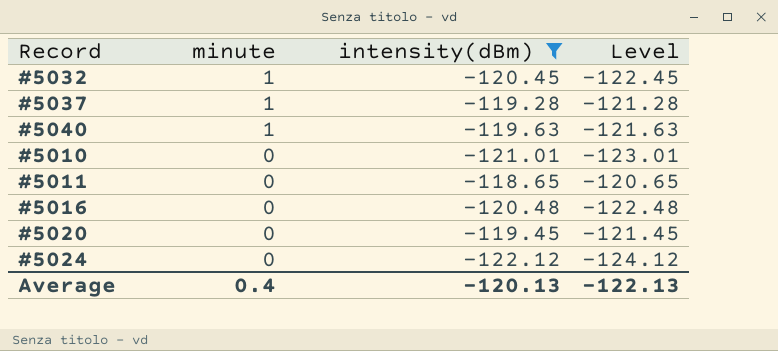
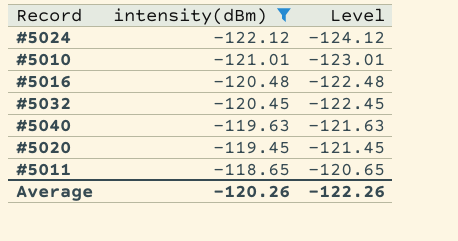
row order: minute descending -> intensity(dBm) ascending
column minute | position: 2 -> none
row #5037: 1 | -119.28 | -121.28 -> none
Average | intensity(dBm): -120.13 -> -120.26
Average | Level: -122.13 -> -122.26

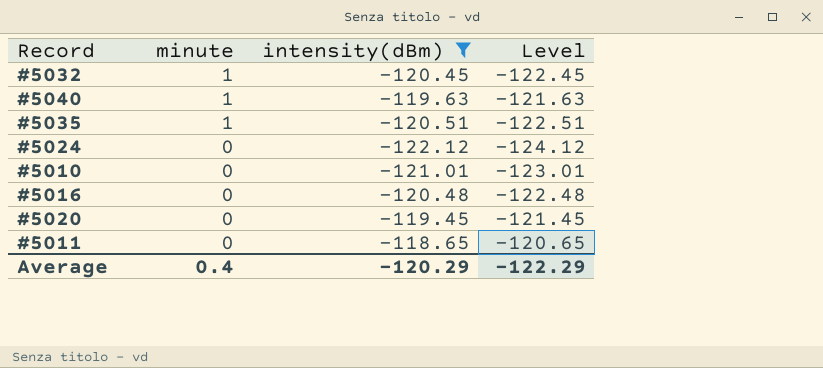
row order: intensity(dBm) ascending -> minute descending
column minute | position: none -> 2
row #5035: none -> 1 | -120.51 | -122.51
Average | intensity(dBm): -120.26 -> -120.29
Average | Level: -122.26 -> -122.29

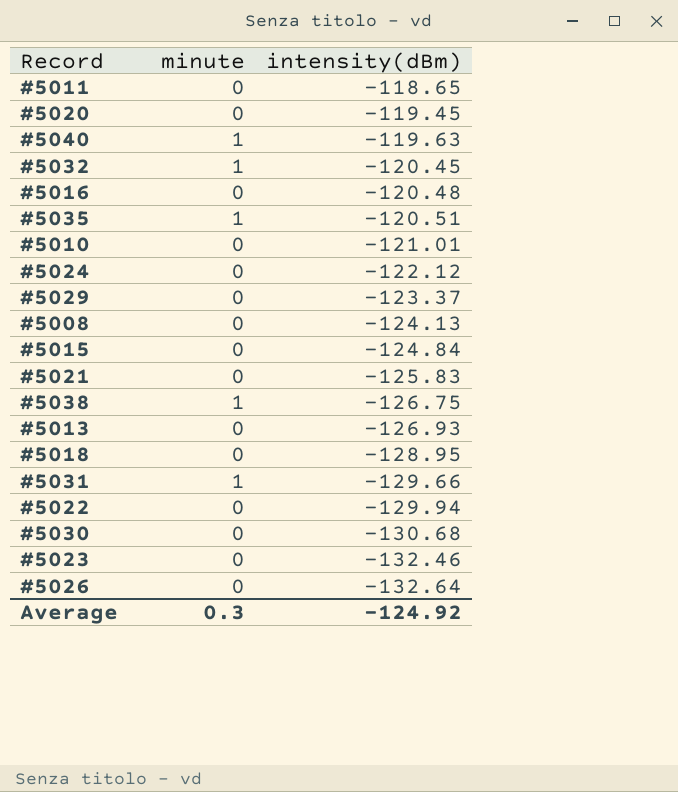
filter: intensity(dBm) >= -122.12 -> none
row order: minute descending -> intensity(dBm) descending
column Level | formula: [intensity(dBm)] - 2 -> none
Average | minute: 0.4 -> 0.3
Average | intensity(dBm): -120.29 -> -124.92

